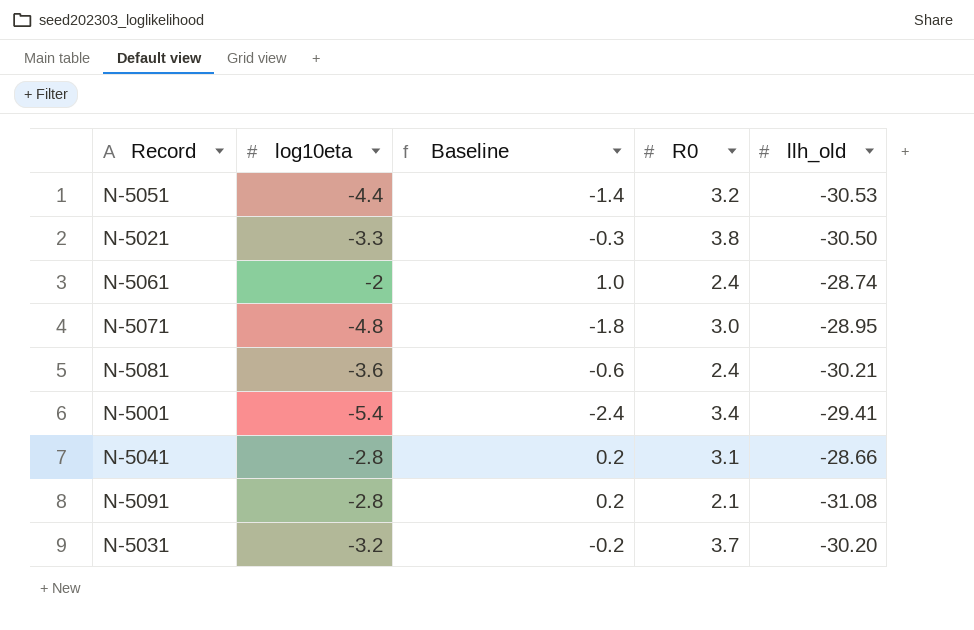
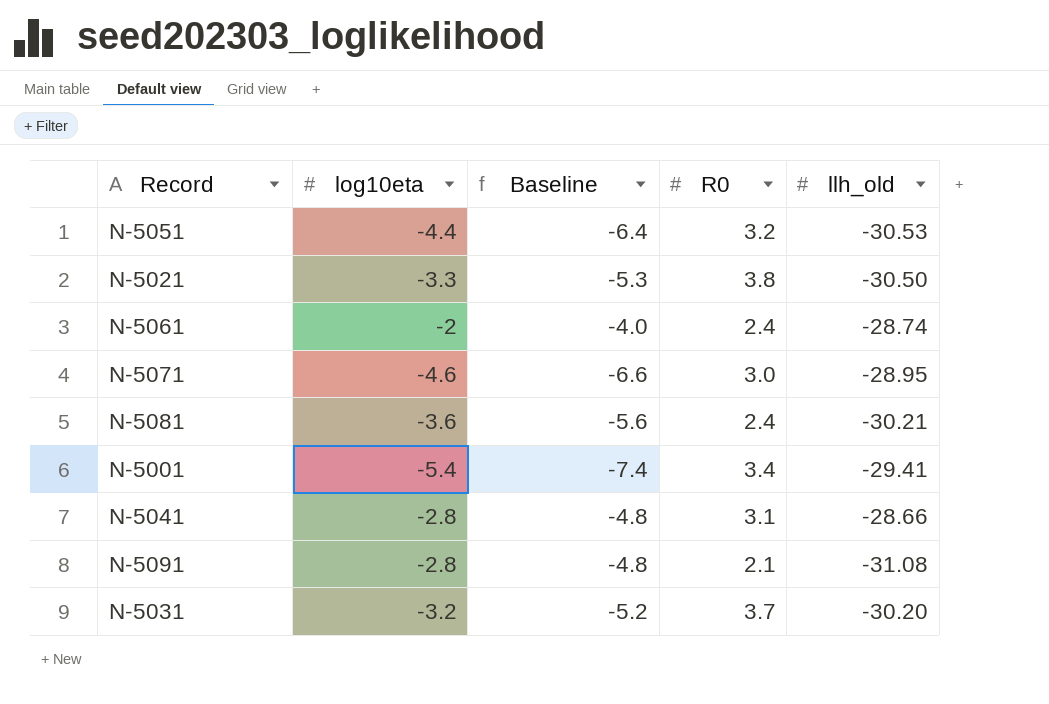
column Baseline | formula: [log10eta] + 3 -> [log10eta] - 2
N-5071 | log10eta: -4.8 -> -4.6

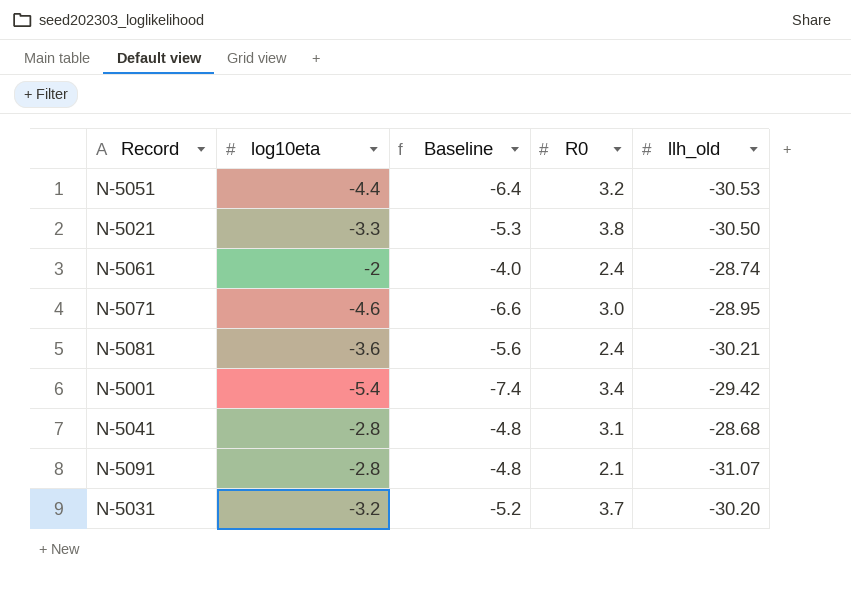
N-5001 | llh_old: -29.41 -> -29.42
N-5041 | llh_old: -28.66 -> -28.68
N-5091 | llh_old: -31.08 -> -31.07

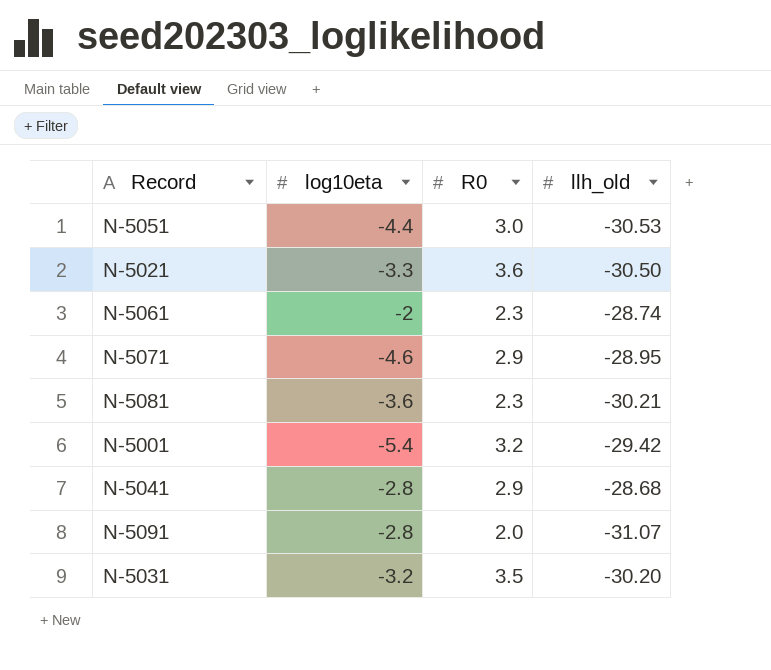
column Baseline | formula: [log10eta] - 2 -> none
N-5051 | R0: 3.2 -> 3.0
N-5021 | R0: 3.8 -> 3.6
N-5061 | R0: 2.4 -> 2.3
N-5071 | R0: 3.0 -> 2.9
N-5081 | R0: 2.4 -> 2.3
N-5001 | R0: 3.4 -> 3.2
N-5041 | R0: 3.1 -> 2.9
N-5091 | R0: 2.1 -> 2.0
N-5031 | R0: 3.7 -> 3.5

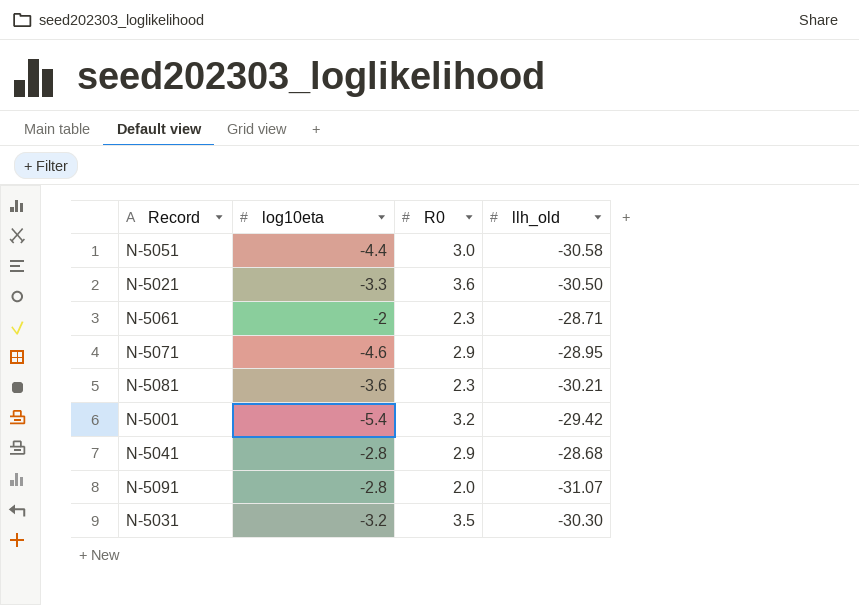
N-5051 | llh_old: -30.53 -> -30.58
N-5061 | llh_old: -28.74 -> -28.71
N-5031 | llh_old: -30.20 -> -30.30

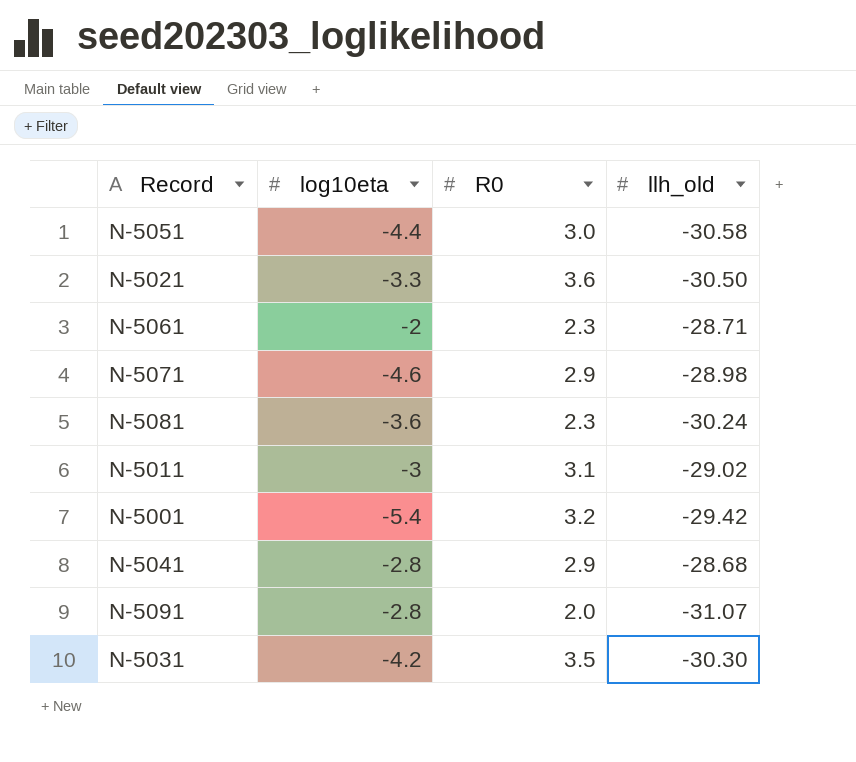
N-5071 | llh_old: -28.95 -> -28.98
N-5081 | llh_old: -30.21 -> -30.24
row N-5011: none -> -3 | 3.1 | -29.02
N-5031 | log10eta: -3.2 -> -4.2

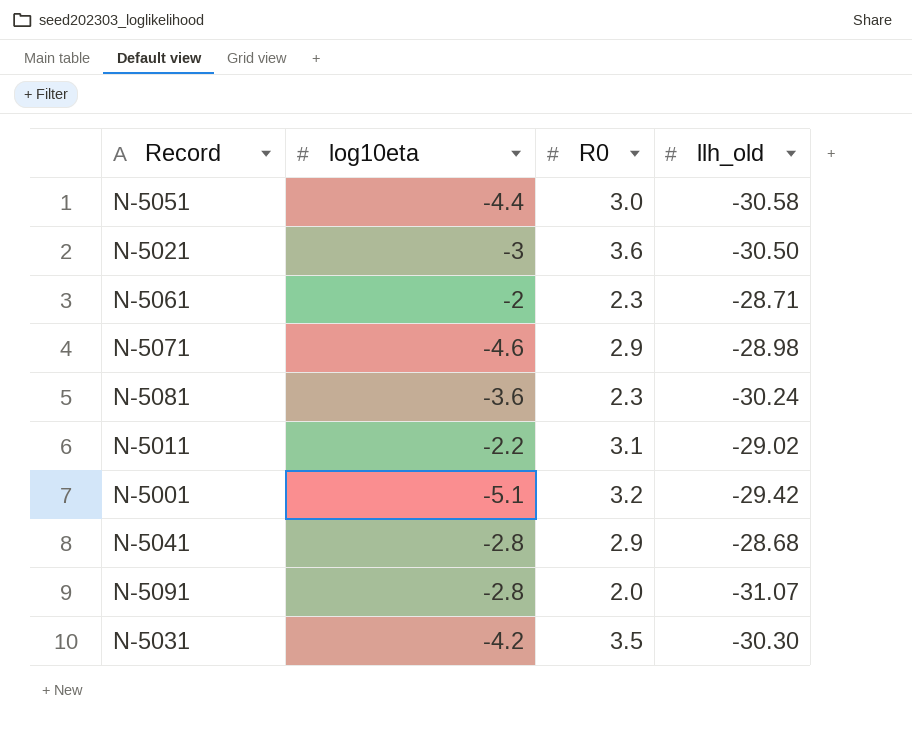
N-5021 | log10eta: -3.3 -> -3
N-5011 | log10eta: -3 -> -2.2
N-5001 | log10eta: -5.4 -> -5.1

